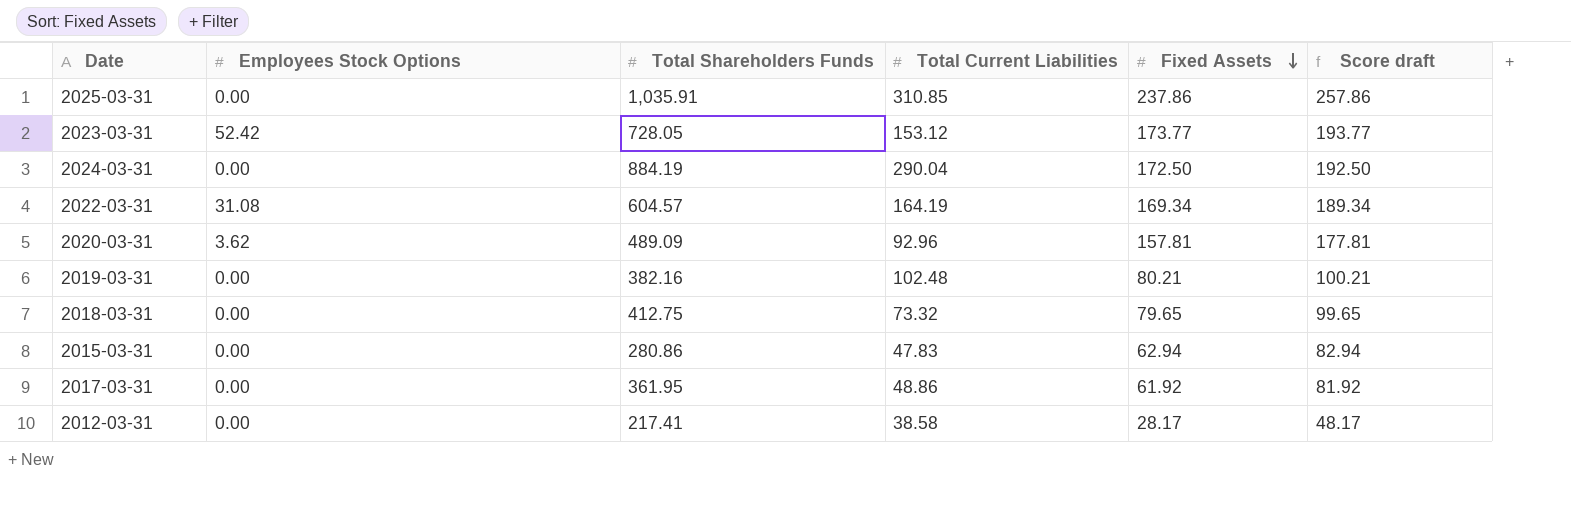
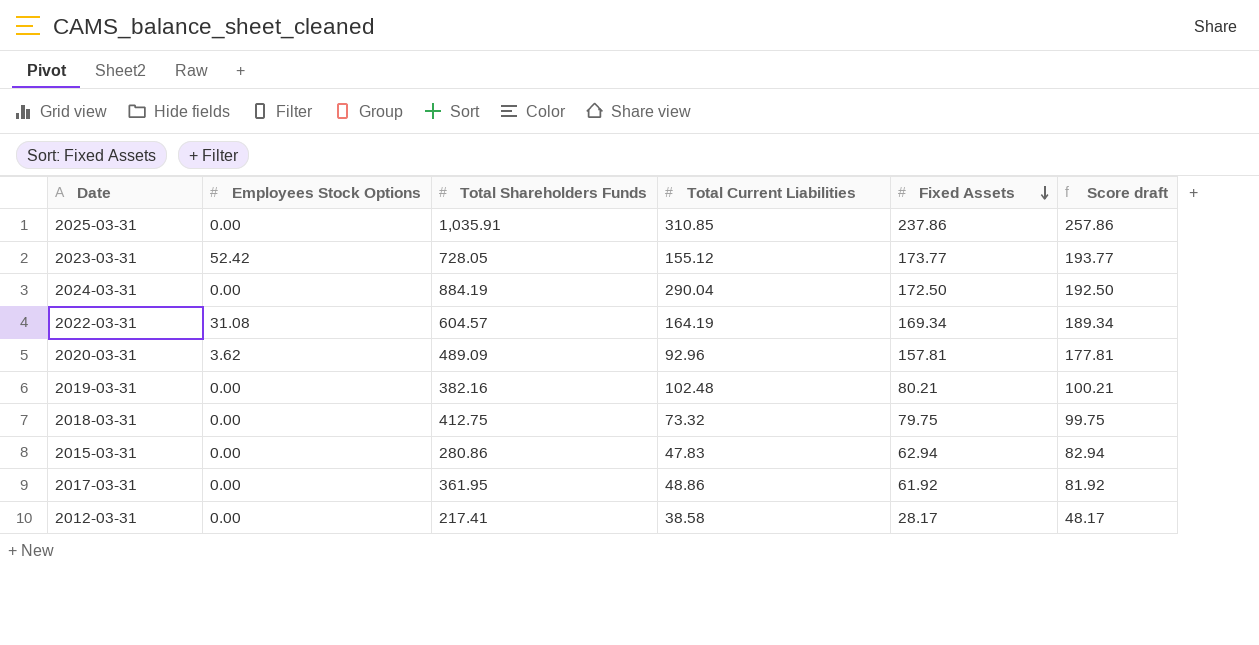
2023-03-31 | Total Current Liabilities: 153.12 -> 155.12
2018-03-31 | Fixed Assets: 79.65 -> 79.75
2018-03-31 | Score draft: 99.65 -> 99.75

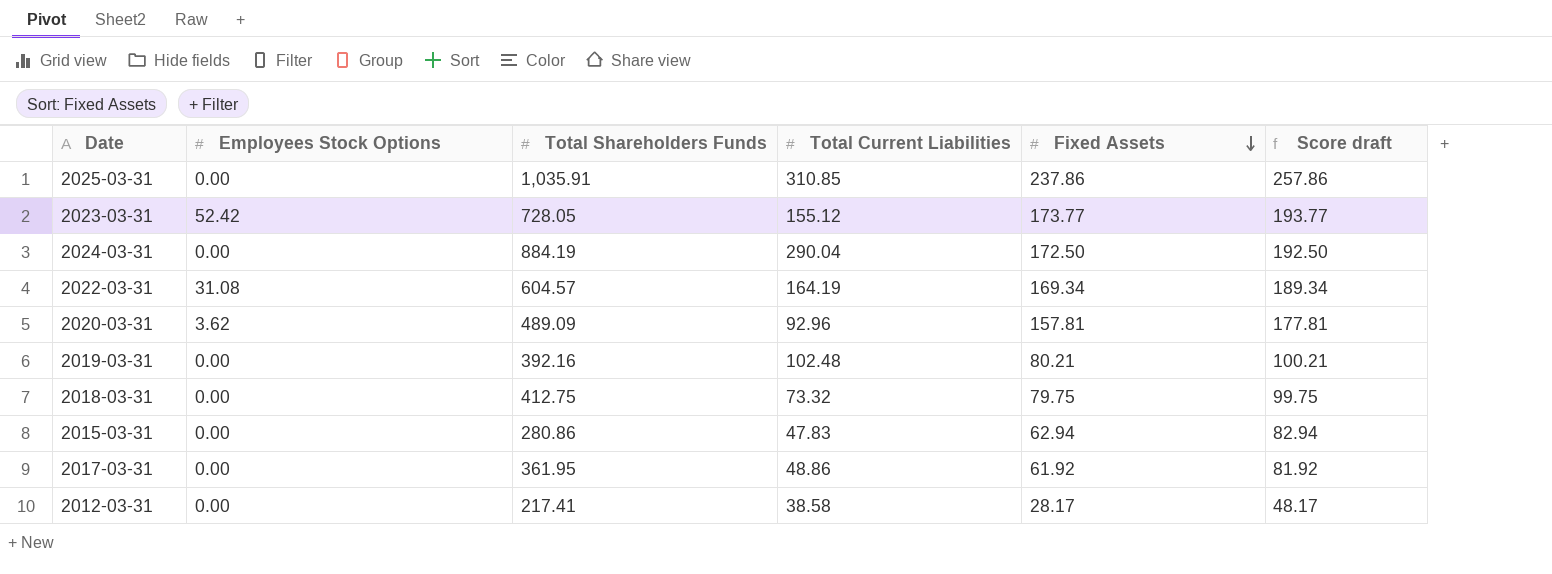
2019-03-31 | Total Shareholders Funds: 382.16 -> 392.16

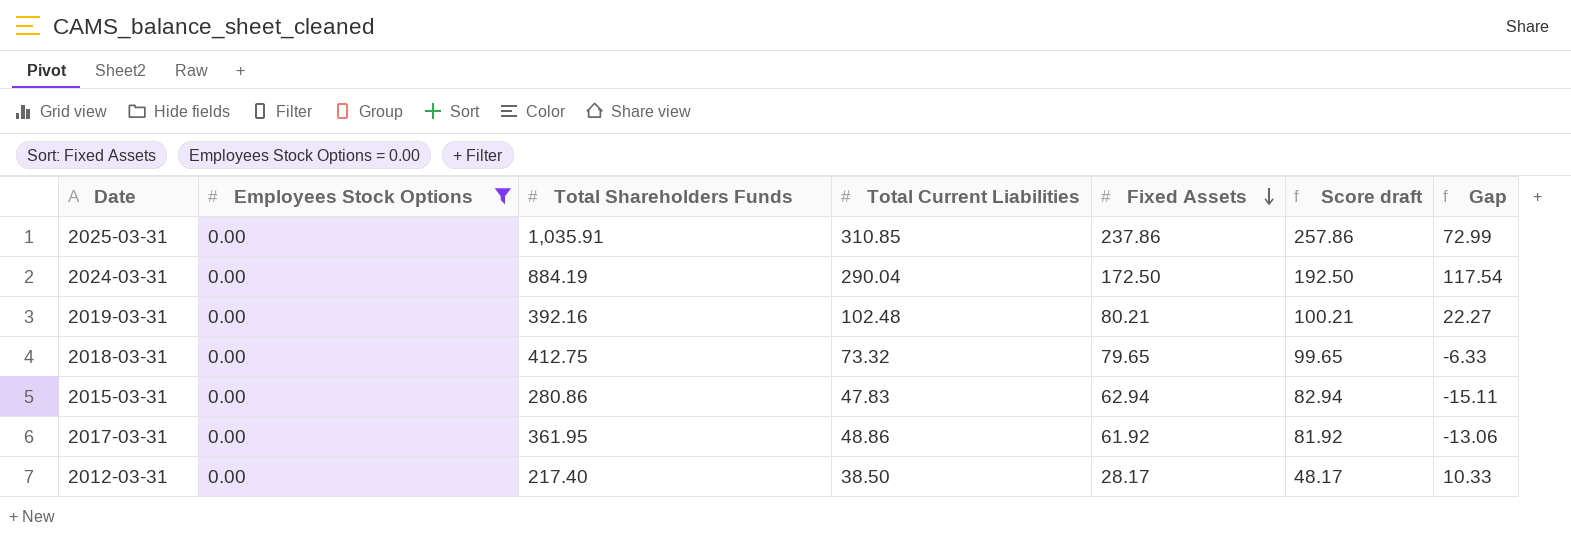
filter: none -> Employees Stock Options = 0.00
column Gap | formula: none -> [Total Current Liabilities] - [Fixed Assets]
2018-03-31 | Fixed Assets: 79.75 -> 79.65
2018-03-31 | Score draft: 99.75 -> 99.65
2012-03-31 | Total Shareholders Funds: 217.41 -> 217.40
2012-03-31 | Total Current Liabilities: 38.58 -> 38.50

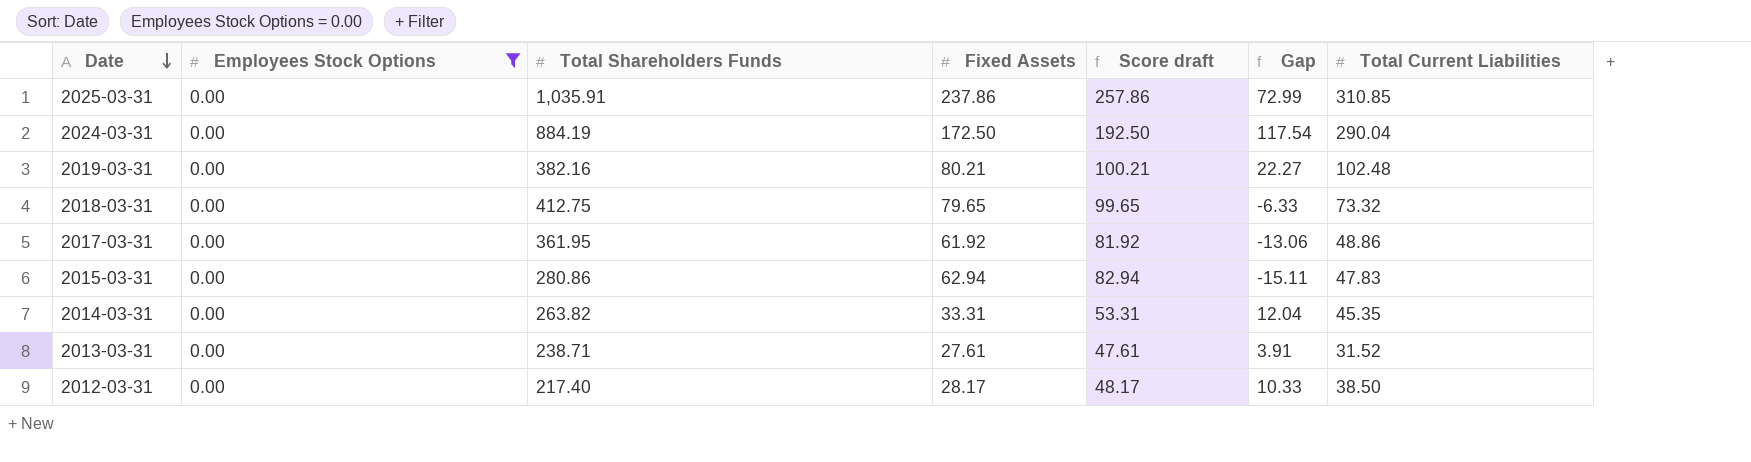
row order: Fixed Assets descending -> Date descending
column Total Current Liabilities | position: 4 -> 7
2019-03-31 | Total Shareholders Funds: 392.16 -> 382.16
row 2014-03-31: none -> 0.00 | 263.82 | 33.31 | 53.31 | 12.04 | 45.35
row 2013-03-31: none -> 0.00 | 238.71 | 27.61 | 47.61 | 3.91 | 31.52

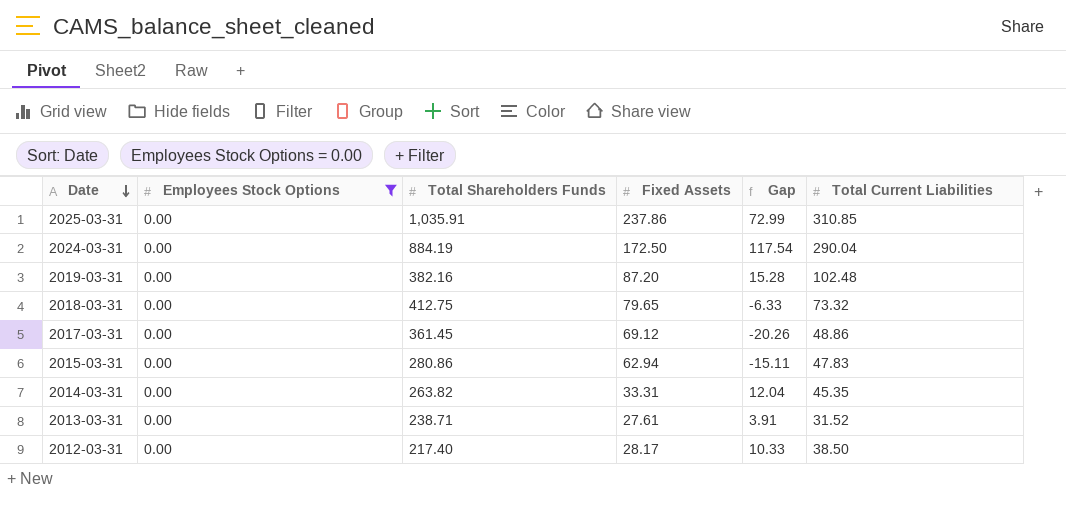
column Score draft | formula: [Fixed Assets] + 20 -> none
2019-03-31 | Fixed Assets: 80.21 -> 87.20
2019-03-31 | Gap: 22.27 -> 15.28
2017-03-31 | Total Shareholders Funds: 361.95 -> 361.45
2017-03-31 | Fixed Assets: 61.92 -> 69.12
2017-03-31 | Gap: -13.06 -> -20.26

